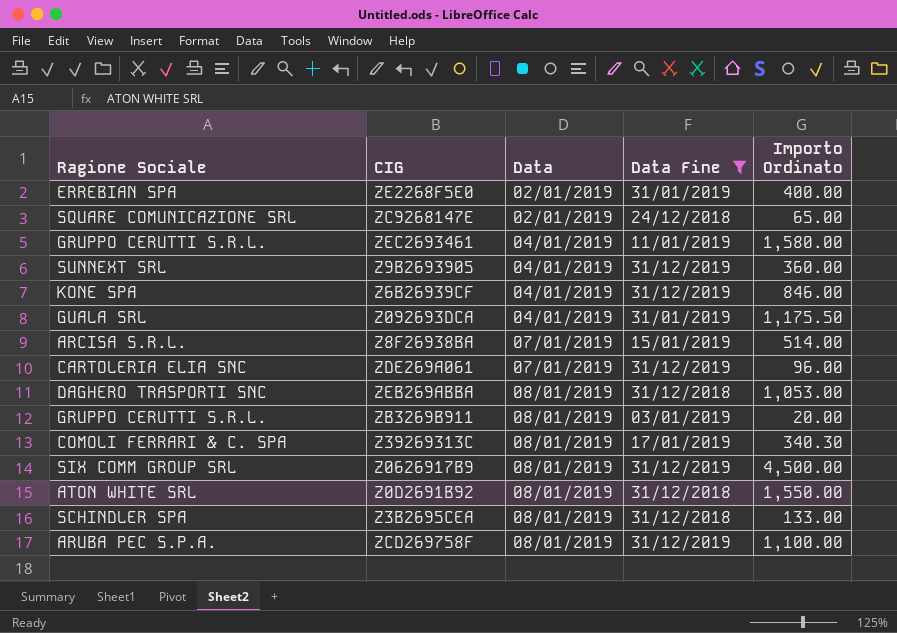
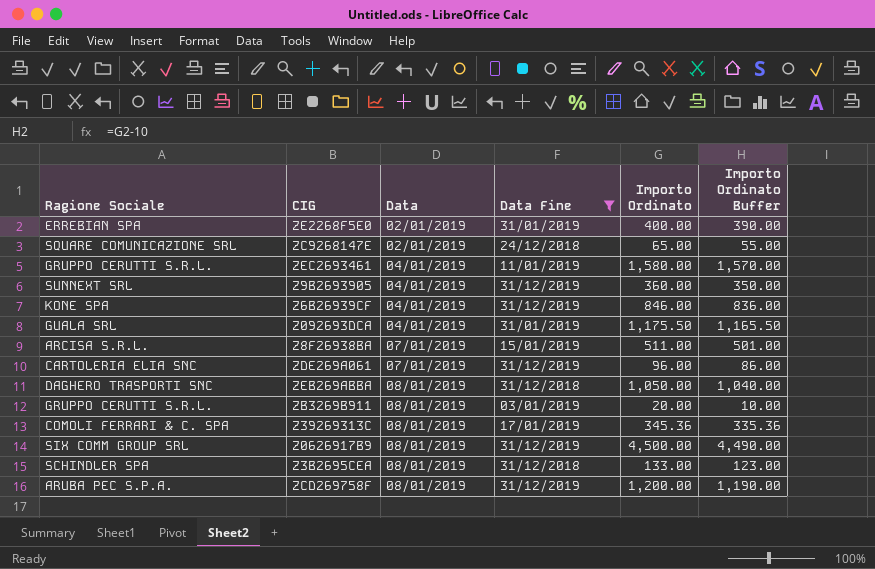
column Importo Ordinato Buffer | formula: none -> [Importo Ordinato] - 10
row Z0D2691B92: ATON WHITE SRL | 08/01/2019 | 31/12/2018 | 1,550.00 -> none
Z8F26938BA | Importo Ordinato: 514.00 -> 511.00
ZEB269ABBA | Importo Ordinato: 1,053.00 -> 1,050.00
Z39269313C | Importo Ordinato: 340.30 -> 345.36
ZCD269758F | Importo Ordinato: 1,100.00 -> 1,200.00

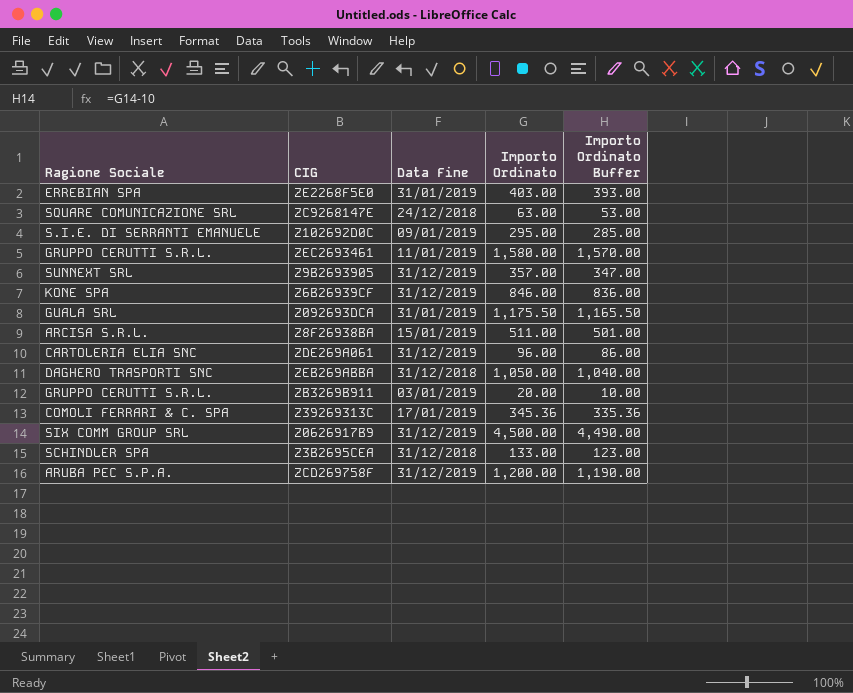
filter: Data Fine != 09/01/2019 -> none
column Data | position: 3 -> none
ZE2268F5E0 | Importo Ordinato: 400.00 -> 403.00
ZE2268F5E0 | Importo Ordinato Buffer: 390.00 -> 393.00
ZC9268147E | Importo Ordinato: 65.00 -> 63.00
ZC9268147E | Importo Ordinato Buffer: 55.00 -> 53.00
Z9B2693905 | Importo Ordinato: 360.00 -> 357.00
Z9B2693905 | Importo Ordinato Buffer: 350.00 -> 347.00

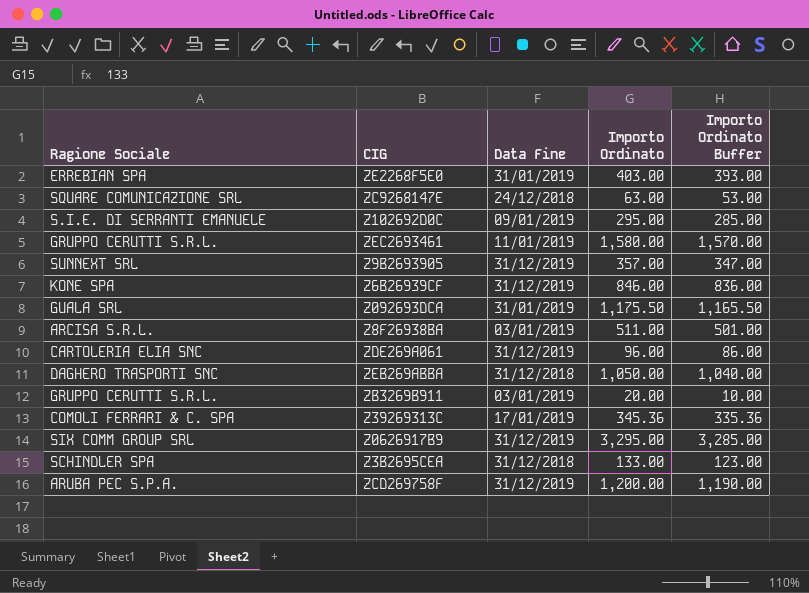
Z8F26938BA | Data Fine: 15/01/2019 -> 03/01/2019
Z0626917B9 | Importo Ordinato: 4,500.00 -> 3,295.00
Z0626917B9 | Importo Ordinato Buffer: 4,490.00 -> 3,285.00

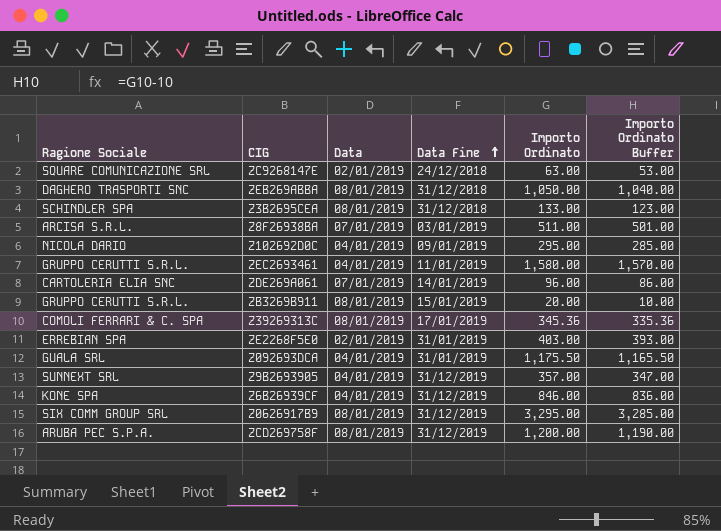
row order: none -> Data Fine ascending
column Data | position: none -> 3
Z102692D0C | Ragione Sociale: S.I.E. DI SERRANTI EMANUELE -> NICOLA DARIO
ZDE269A061 | Data Fine: 31/12/2019 -> 14/01/2019
ZB3269B911 | Data Fine: 03/01/2019 -> 15/01/2019

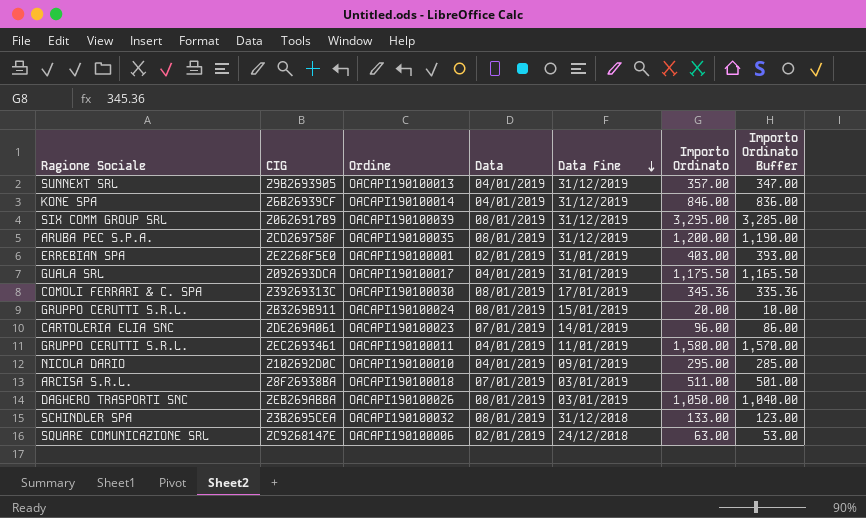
row order: Data Fine ascending -> Data Fine descending
column Ordine | position: none -> 3
ZEB269ABBA | Data Fine: 31/12/2018 -> 03/01/2019

